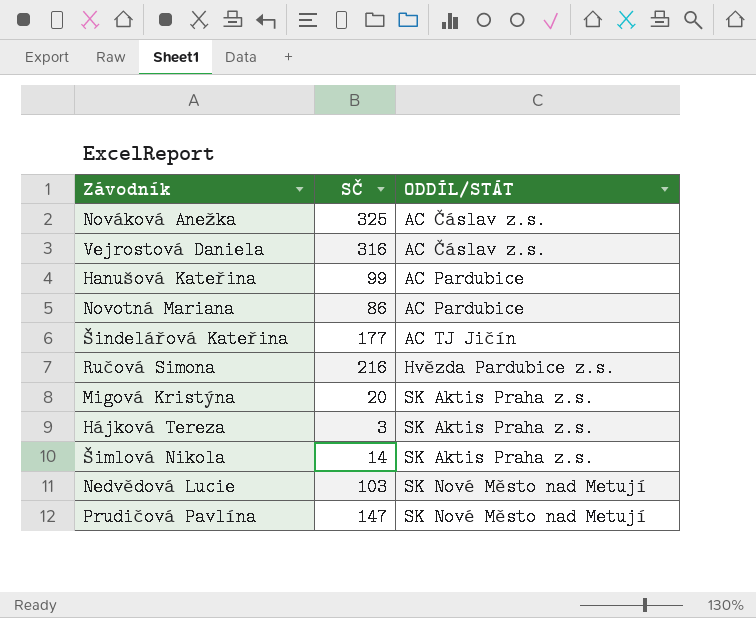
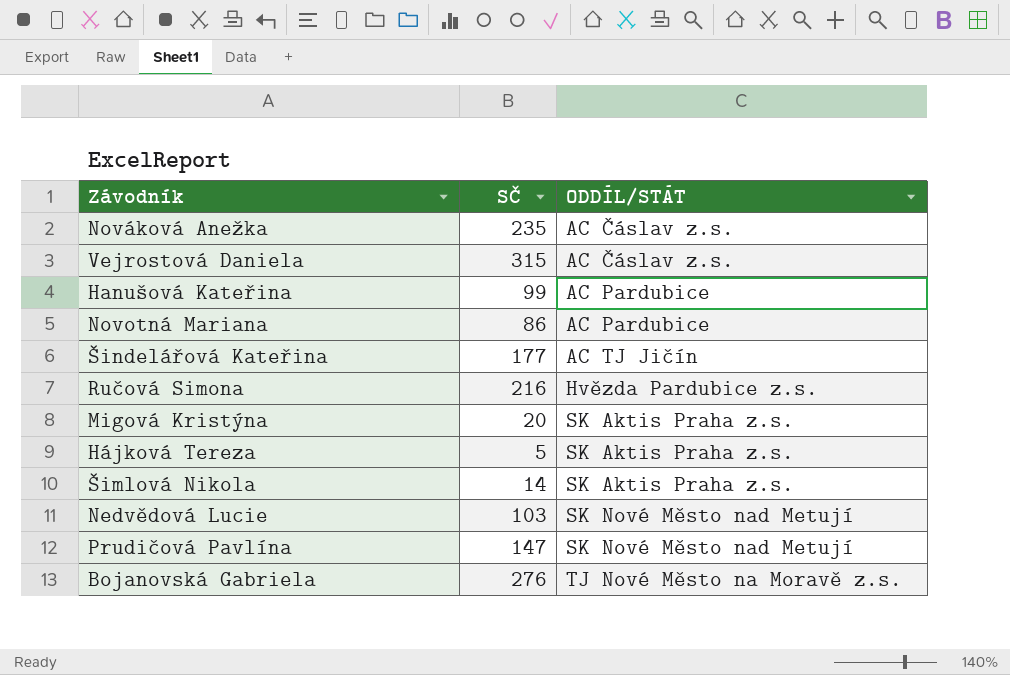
Nováková Anežka | SČ: 325 -> 235
Vejrostová Daniela | SČ: 316 -> 315
Hájková Tereza | SČ: 3 -> 5
row Bojanovská Gabriela: none -> 276 | TJ Nové Město na Moravě z.s.

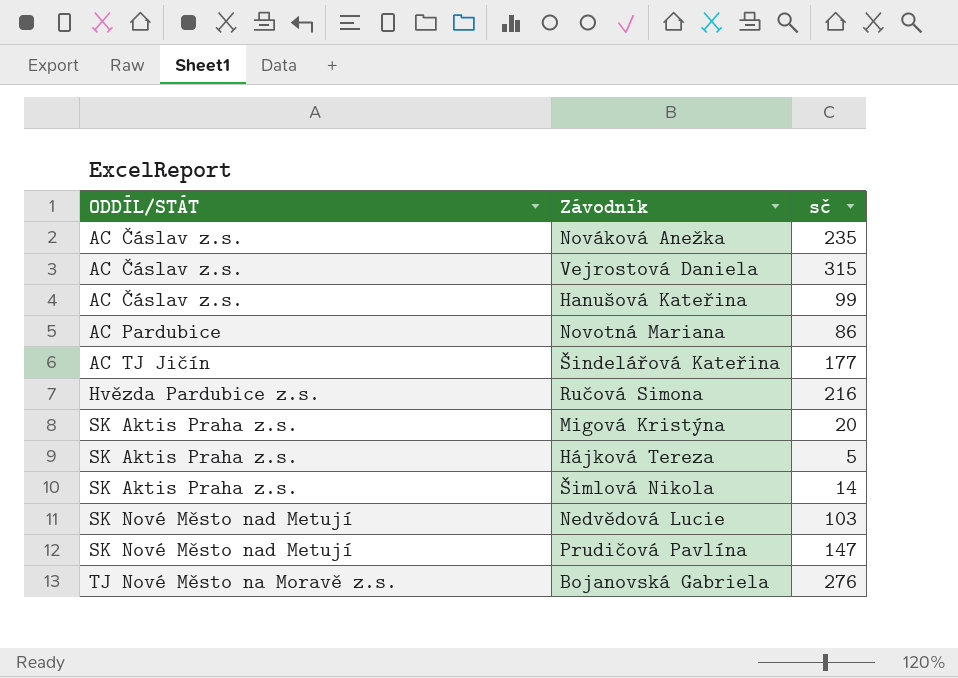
column ODDÍL/STÁT | position: 3 -> 1
column name: SČ -> sč
Hanušová Kateřina | ODDÍL/STÁT: AC Pardubice -> AC Čáslav z.s.

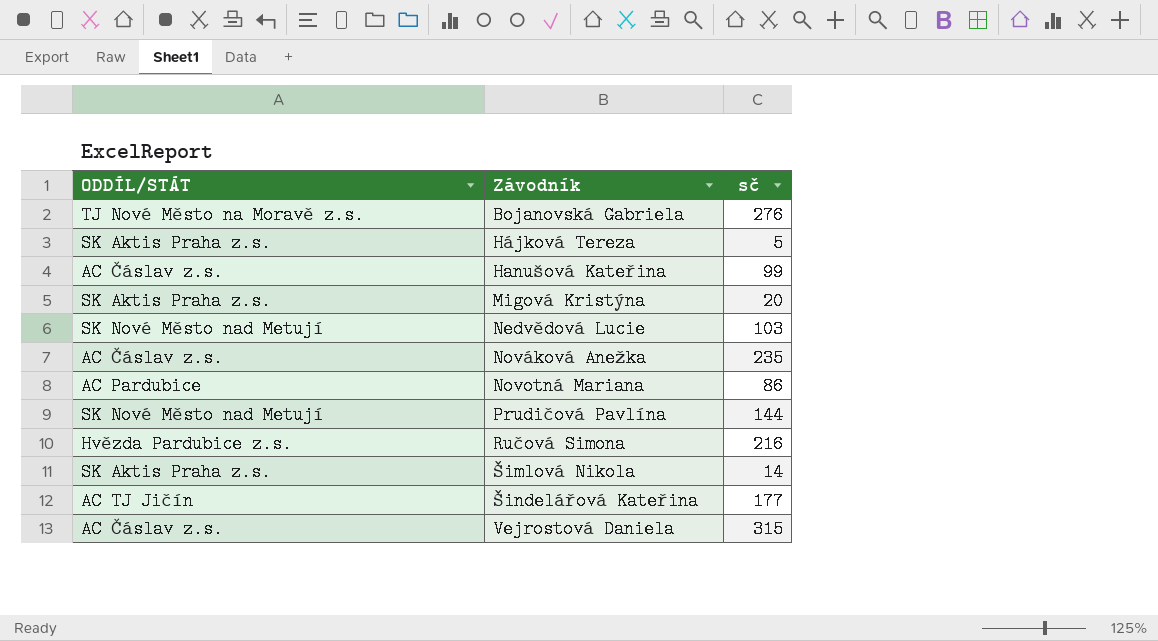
row order: ODDÍL/STÁT ascending -> Závodník ascending
Prudičová Pavlína | sč: 147 -> 144

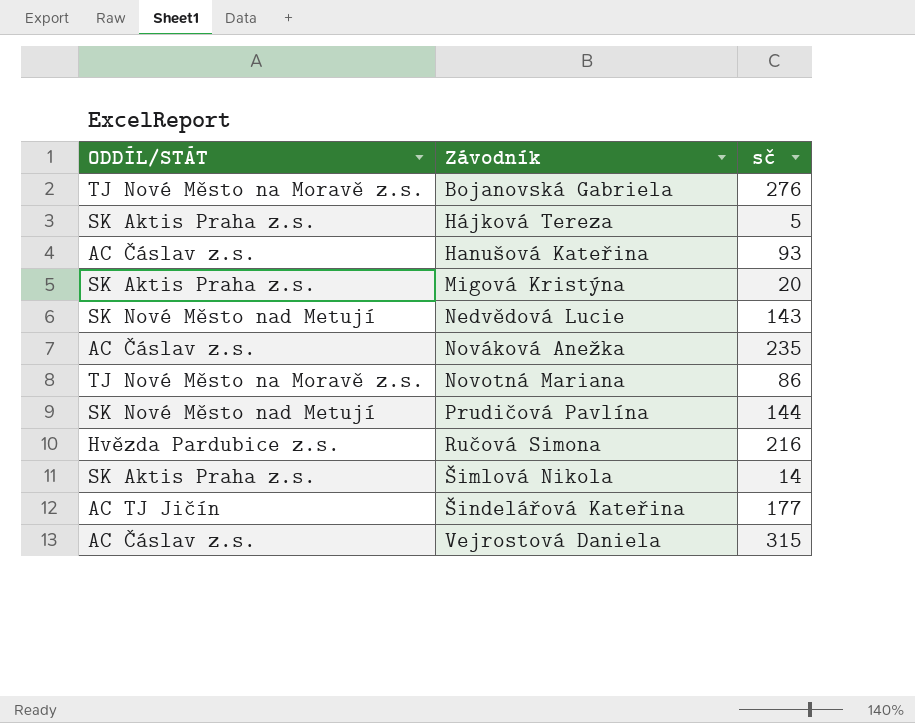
Hanušová Kateřina | sč: 99 -> 93
Nedvědová Lucie | sč: 103 -> 143
Novotná Mariana | ODDÍL/STÁT: AC Pardubice -> TJ Nové Město na Moravě z.s.

